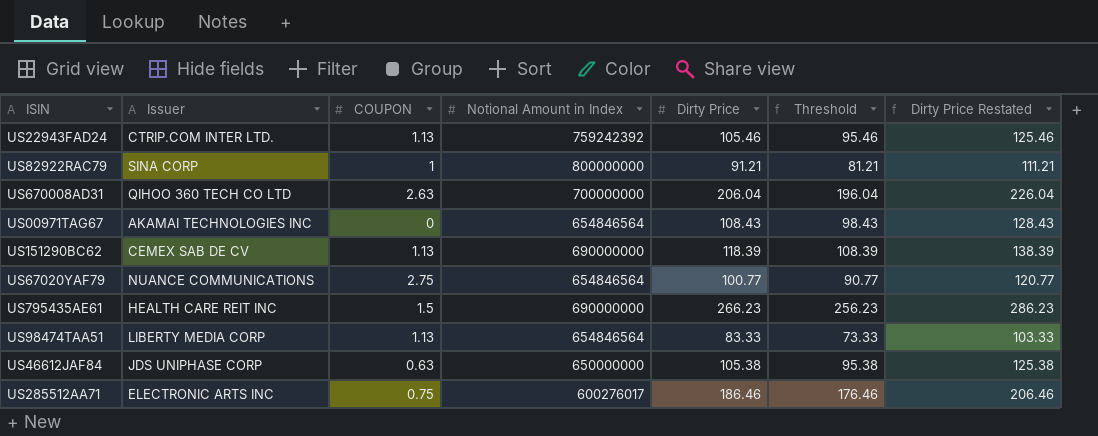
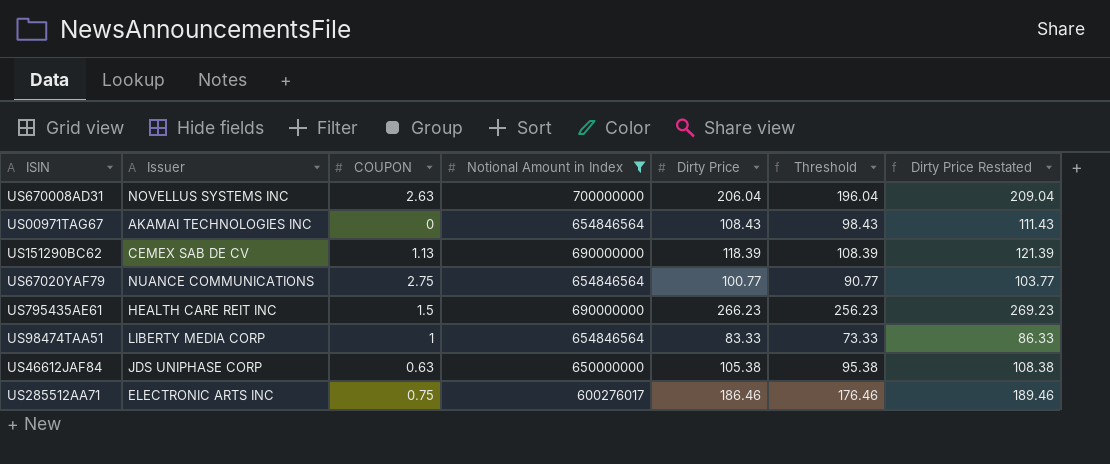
filter: none -> Notional Amount in Index <= 700000000
column Dirty Price Restated | formula: [Dirty Price] + 20 -> [Dirty Price] + 3
US670008AD31 | Issuer: QIHOO 360 TECH CO LTD -> NOVELLUS SYSTEMS INC
US98474TAA51 | COUPON: 1.13 -> 1

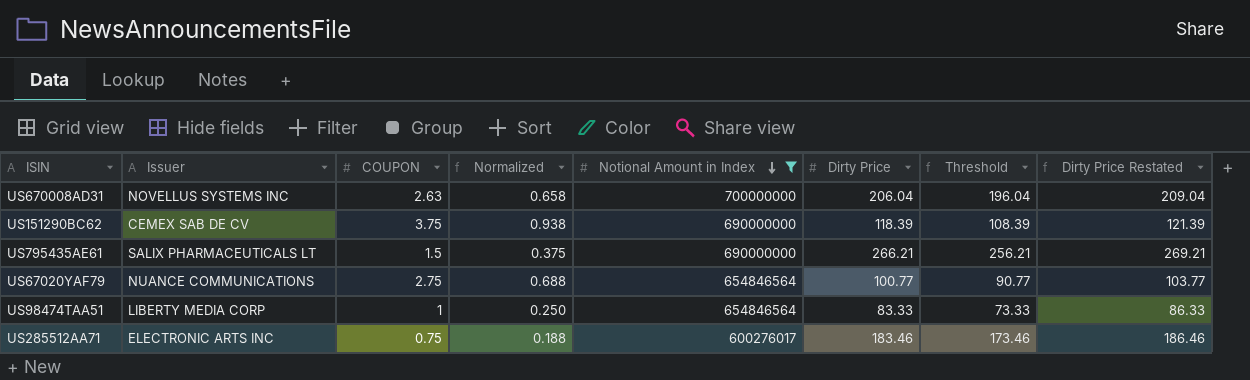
row order: none -> Notional Amount in Index descending
column Normalized | formula: none -> [COUPON] * 0.25
row US00971TAG67: AKAMAI TECHNOLOGIES INC | 0 | 654846564 | 108.43 | 98.43 | 111.43 -> none
row US46612JAF84: JDS UNIPHASE CORP | 0.63 | 650000000 | 105.38 | 95.38 | 108.38 -> none
US151290BC62 | COUPON: 1.13 -> 3.75
US795435AE61 | Issuer: HEALTH CARE REIT INC -> SALIX PHARMACEUTICALS LT
US795435AE61 | Dirty Price: 266.23 -> 266.21
US795435AE61 | Threshold: 256.23 -> 256.21
US795435AE61 | Dirty Price Restated: 269.23 -> 269.21
US285512AA71 | Dirty Price: 186.46 -> 183.46
US285512AA71 | Threshold: 176.46 -> 173.46
US285512AA71 | Dirty Price Restated: 189.46 -> 186.46

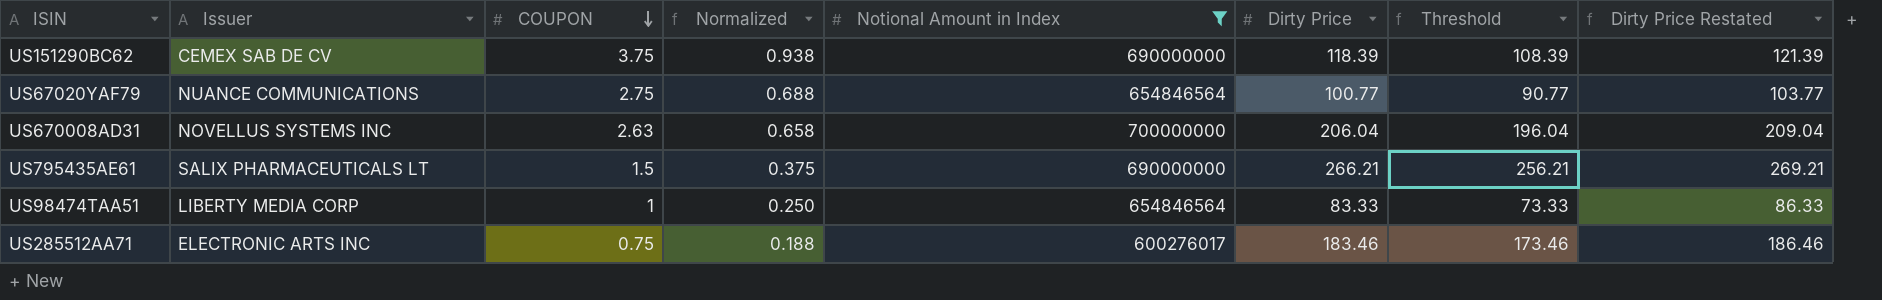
row order: Notional Amount in Index descending -> COUPON descending

